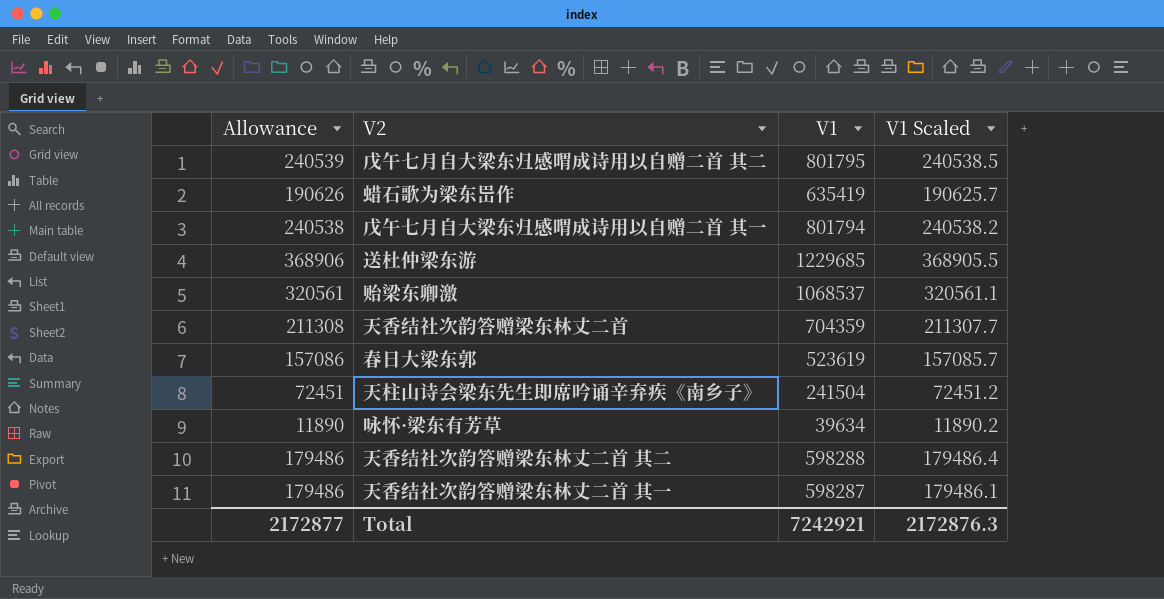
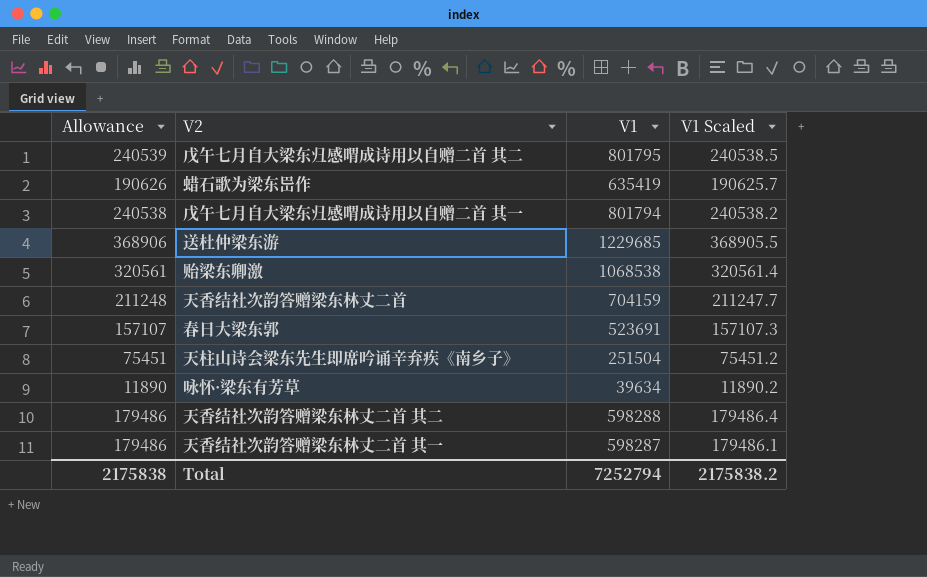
贻梁东卿激 | V1: 1068537 -> 1068538
贻梁东卿激 | V1 Scaled: 320561.1 -> 320561.4
天香结社次韵答赠梁东林丈二首 | Allowance: 211308 -> 211248
天香结社次韵答赠梁东林丈二首 | V1: 704359 -> 704159
天香结社次韵答赠梁东林丈二首 | V1 Scaled: 211307.7 -> 211247.7
春日大梁东郭 | Allowance: 157086 -> 157107
春日大梁东郭 | V1: 523619 -> 523691
春日大梁东郭 | V1 Scaled: 157085.7 -> 157107.3
天柱山诗会梁东先生即席吟诵辛弃疾《南乡子》 | Allowance: 72451 -> 75451
天柱山诗会梁东先生即席吟诵辛弃疾《南乡子》 | V1: 241504 -> 251504
天柱山诗会梁东先生即席吟诵辛弃疾《南乡子》 | V1 Scaled: 72451.2 -> 75451.2
Total | Allowance: 2172877 -> 2175838
Total | V1: 7242921 -> 7252794
Total | V1 Scaled: 2172876.3 -> 2175838.2

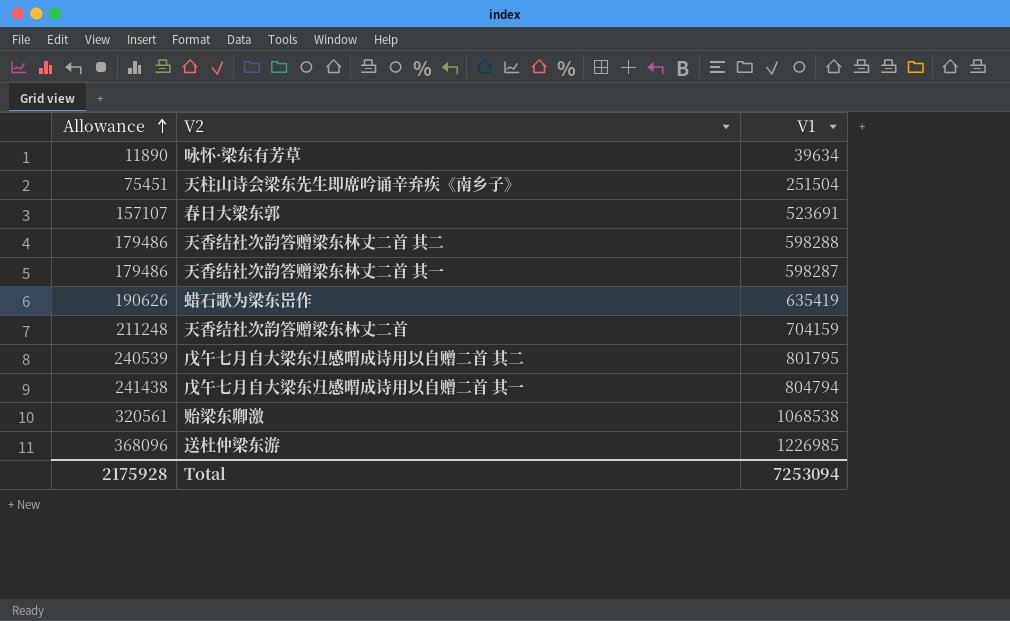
row order: none -> Allowance ascending
column V1 Scaled | formula: [V1] * 0.3 -> none
戊午七月自大梁东归感喟成诗用以自赠二首 其一 | Allowance: 240538 -> 241438
戊午七月自大梁东归感喟成诗用以自赠二首 其一 | V1: 801794 -> 804794
送杜仲梁东游 | Allowance: 368906 -> 368096
送杜仲梁东游 | V1: 1229685 -> 1226985
Total | Allowance: 2175838 -> 2175928
Total | V1: 7252794 -> 7253094

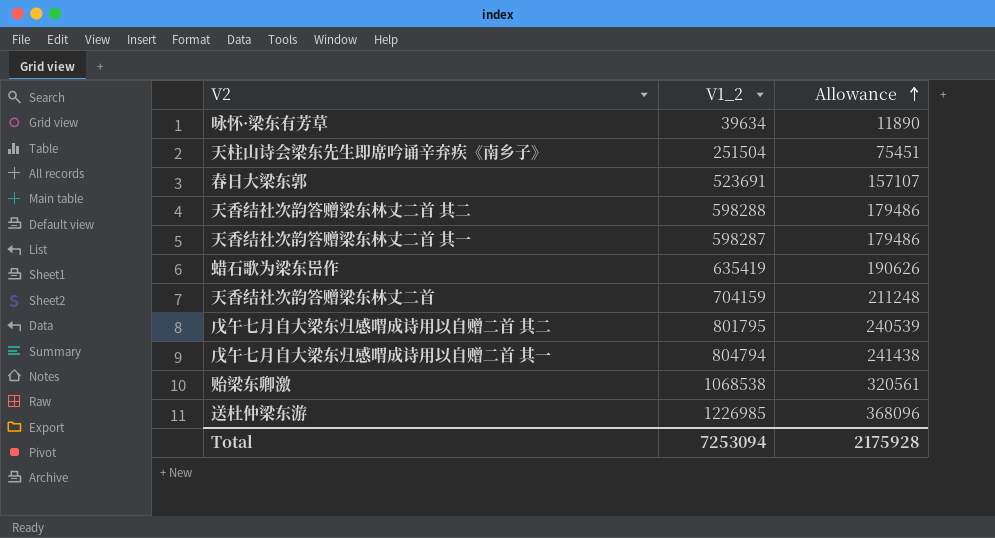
column name: V1 -> V1_2
column Allowance | position: 1 -> 3

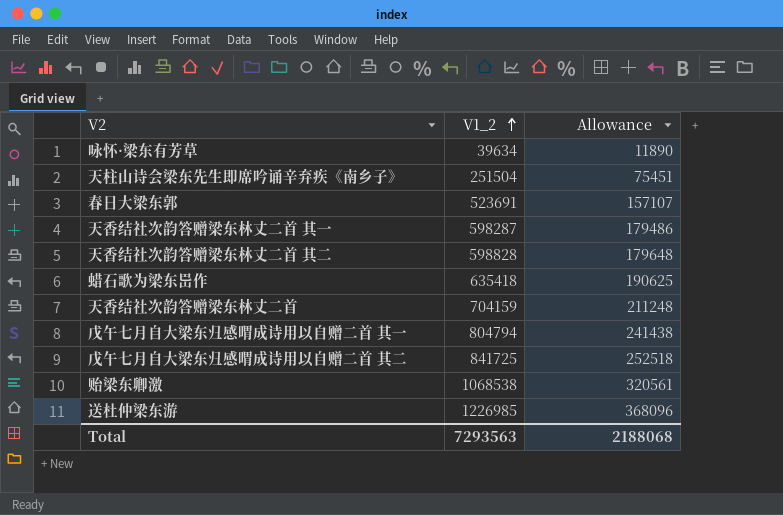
row order: Allowance ascending -> V1_2 ascending
天香结社次韵答赠梁东林丈二首 其二 | V1_2: 598288 -> 598828
天香结社次韵答赠梁东林丈二首 其二 | Allowance: 179486 -> 179648
蜡石歌为梁东岊作 | V1_2: 635419 -> 635418
蜡石歌为梁东岊作 | Allowance: 190626 -> 190625
戊午七月自大梁东归感喟成诗用以自赠二首 其二 | V1_2: 801795 -> 841725
戊午七月自大梁东归感喟成诗用以自赠二首 其二 | Allowance: 240539 -> 252518
Total | V1_2: 7253094 -> 7293563
Total | Allowance: 2175928 -> 2188068

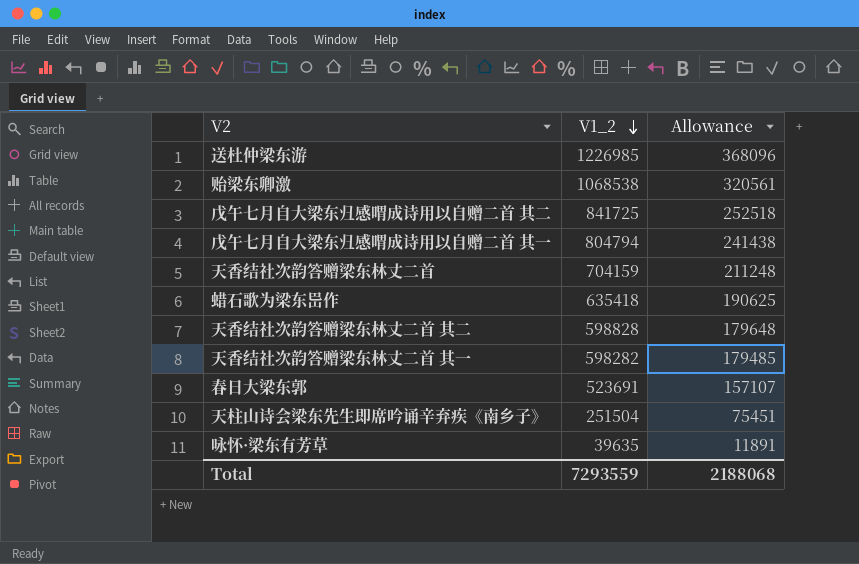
row order: V1_2 ascending -> V1_2 descending
天香结社次韵答赠梁东林丈二首 其一 | V1_2: 598287 -> 598282
天香结社次韵答赠梁东林丈二首 其一 | Allowance: 179486 -> 179485
咏怀·梁东有芳草 | V1_2: 39634 -> 39635
咏怀·梁东有芳草 | Allowance: 11890 -> 11891
Total | V1_2: 7293563 -> 7293559

